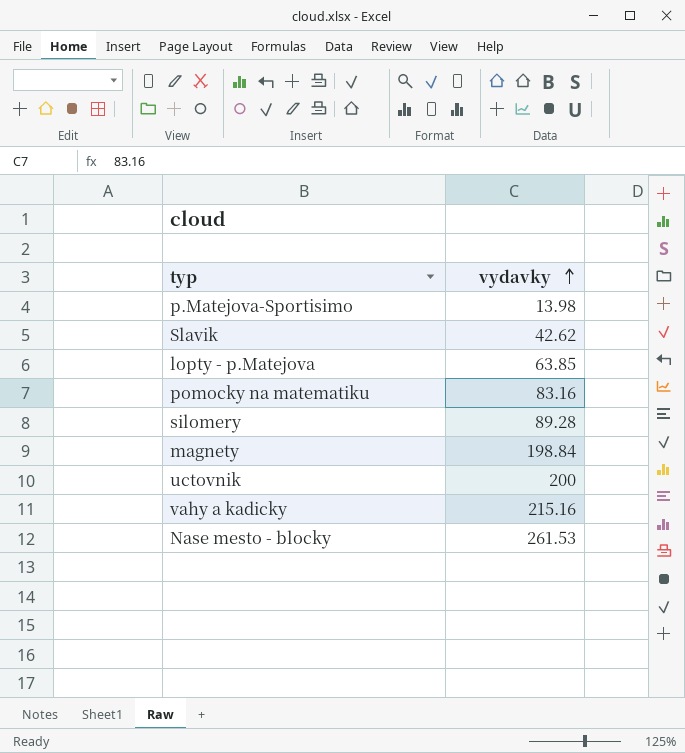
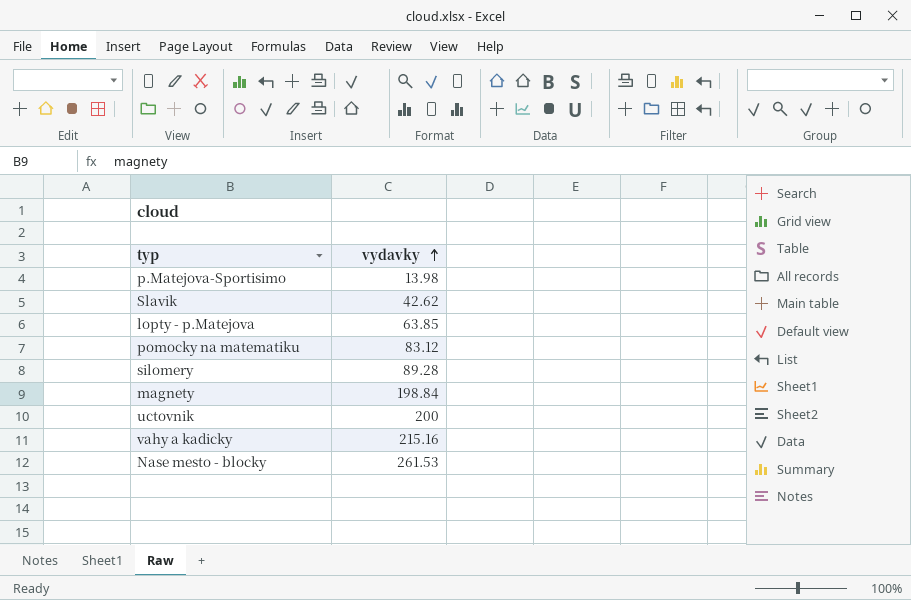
pomocky na matematiku | vydavky: 83.16 -> 83.12

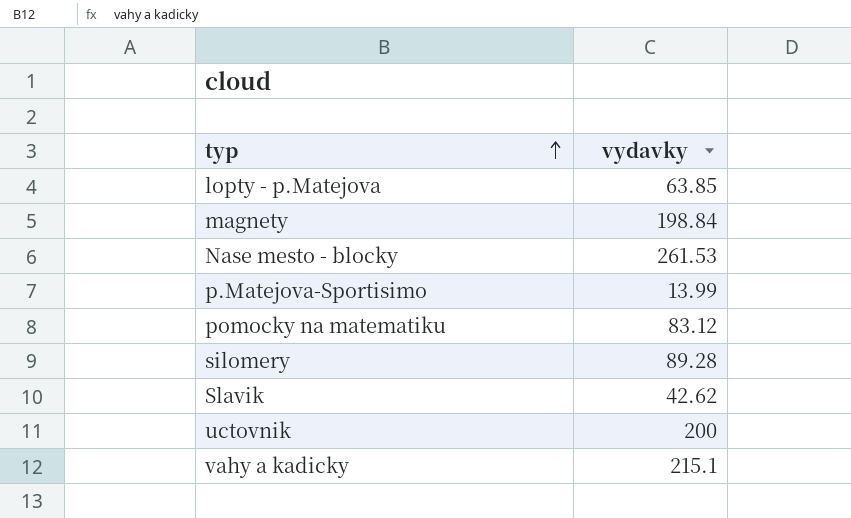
row order: vydavky ascending -> typ ascending
p.Matejova-Sportisimo | vydavky: 13.98 -> 13.99
vahy a kadicky | vydavky: 215.16 -> 215.1

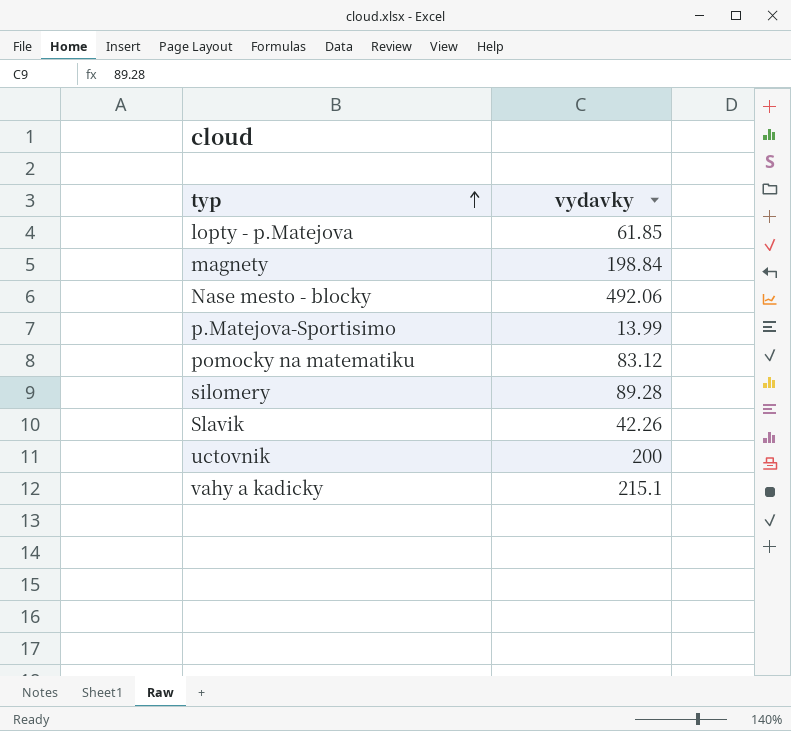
lopty - p.Matejova | vydavky: 63.85 -> 61.85
Nase mesto - blocky | vydavky: 261.53 -> 492.06
Slavik | vydavky: 42.62 -> 42.26

